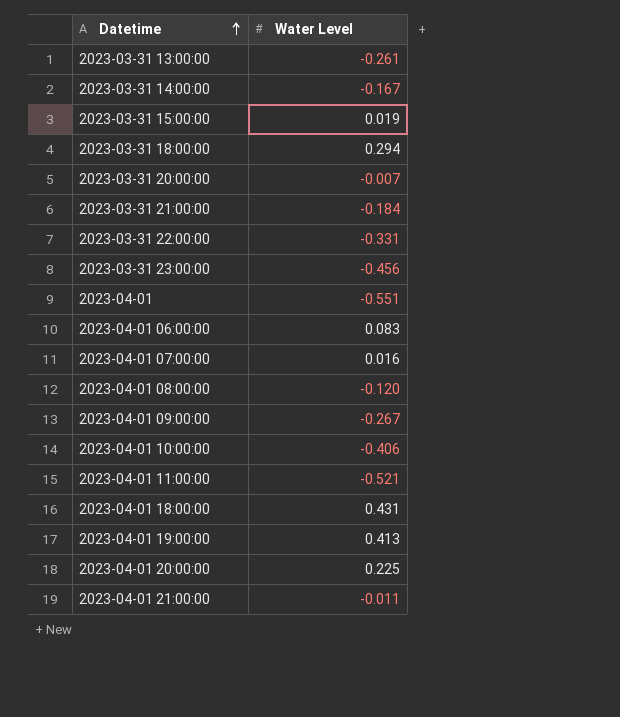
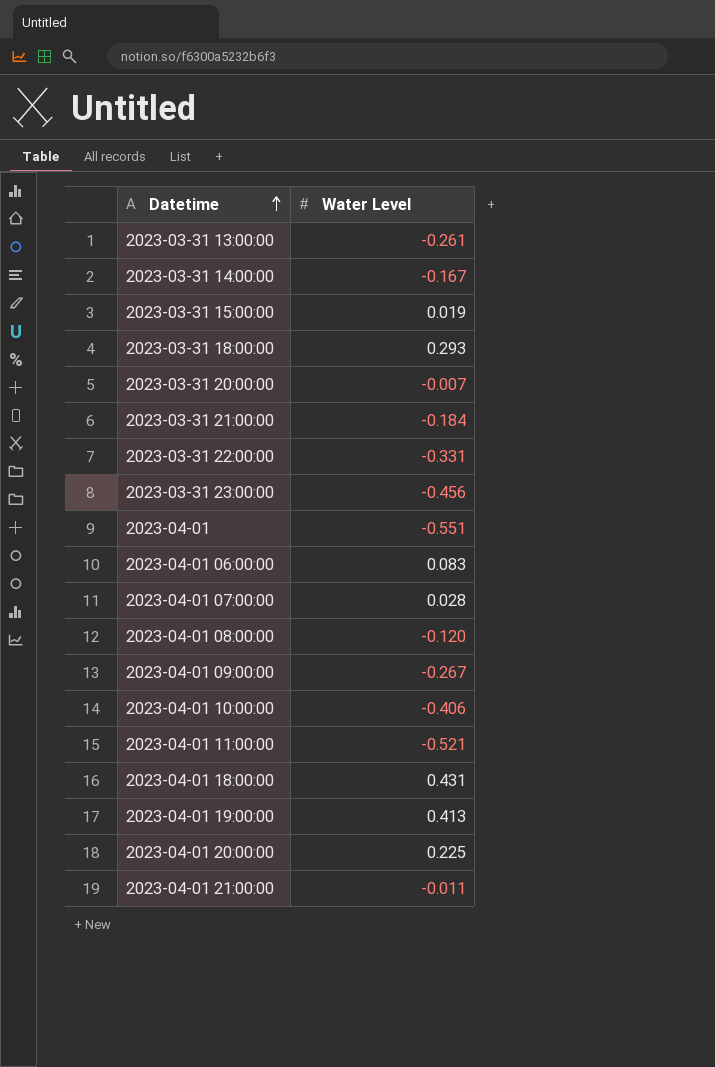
2023-03-31 18:00:00 | Water Level: 0.294 -> 0.293
2023-04-01 07:00:00 | Water Level: 0.016 -> 0.028

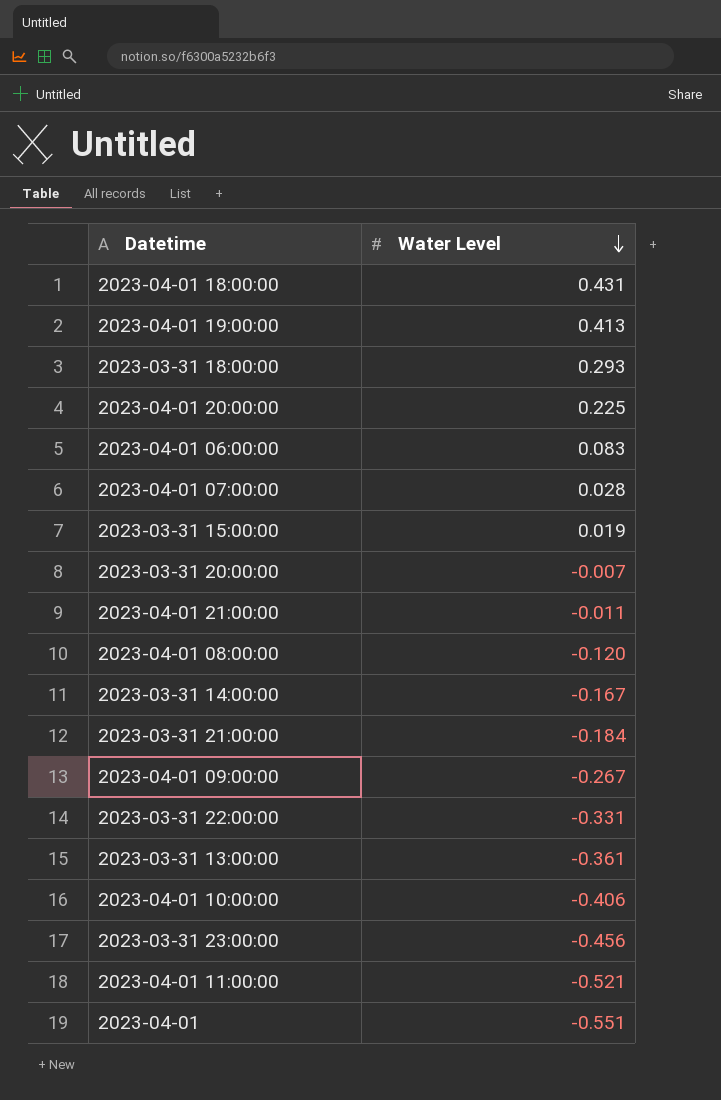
row order: Datetime ascending -> Water Level descending
2023-03-31 13:00:00 | Water Level: -0.261 -> -0.361

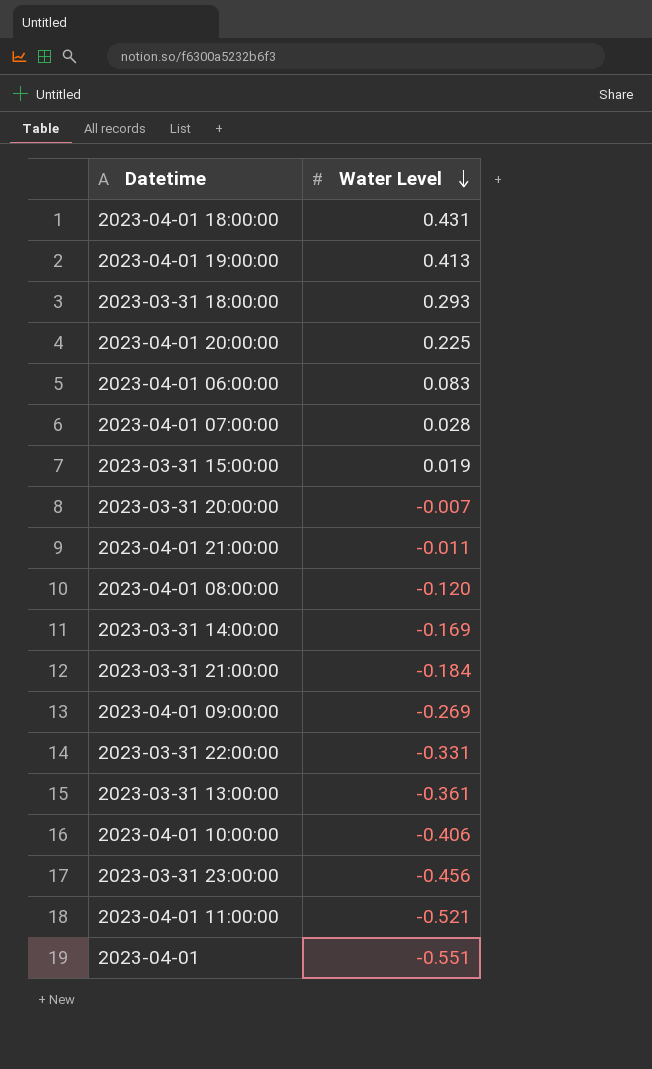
2023-03-31 14:00:00 | Water Level: -0.167 -> -0.169
2023-04-01 09:00:00 | Water Level: -0.267 -> -0.269

